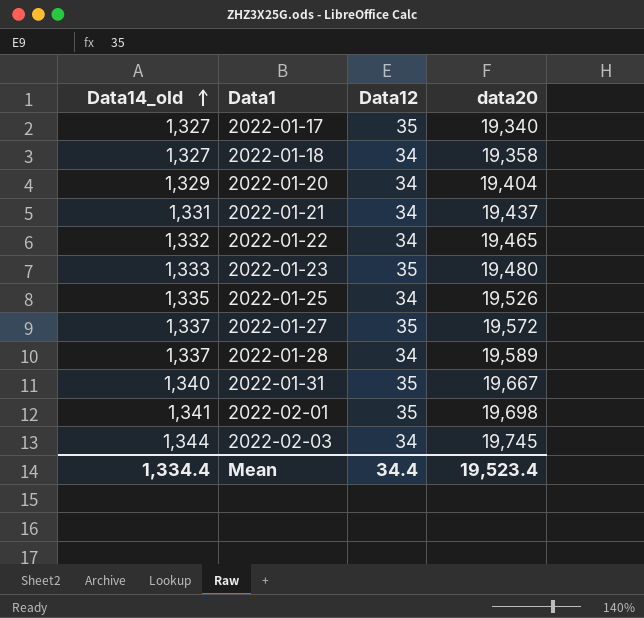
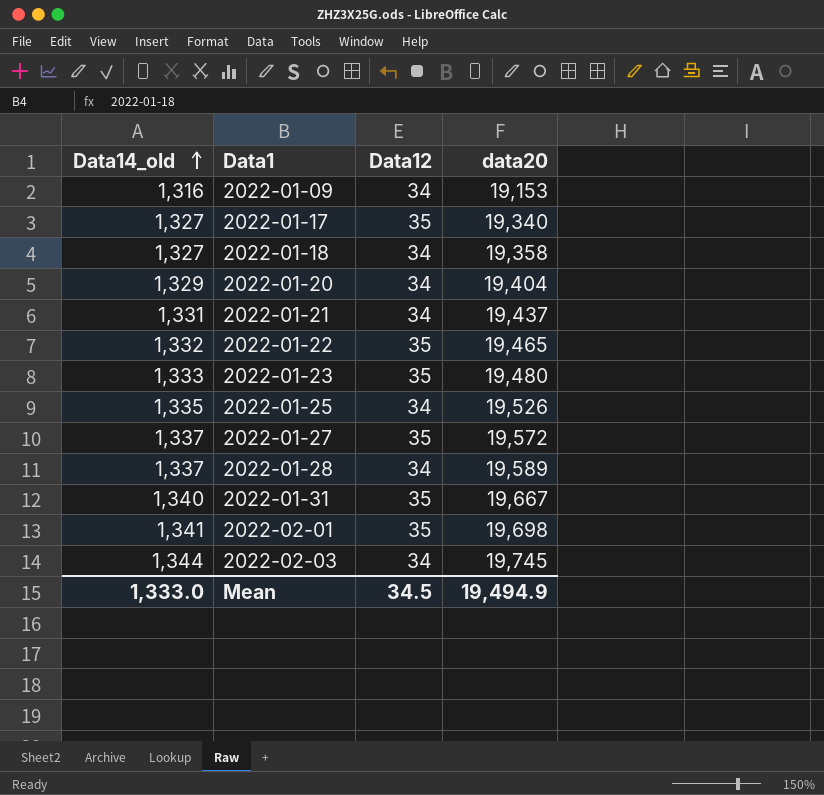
row 2022-01-09: none -> 1,316 | 34 | 19,153
2022-01-22 | Data12: 34 -> 35
Mean | Data14_old: 1,334.4 -> 1,333.0
Mean | Data12: 34.4 -> 34.5
Mean | data20: 19,523.4 -> 19,494.9

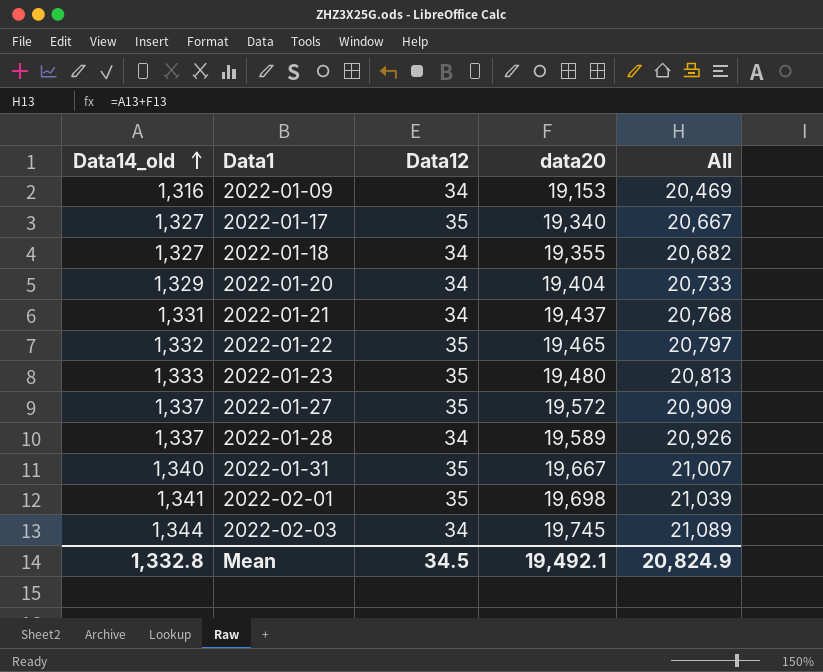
column All | formula: none -> [Data14_old] + [data20]
row 2022-01-25: 1,335 | 34 | 19,526 -> none
2022-01-18 | data20: 19,358 -> 19,355
Mean | Data14_old: 1,333.0 -> 1,332.8
Mean | data20: 19,494.9 -> 19,492.1

